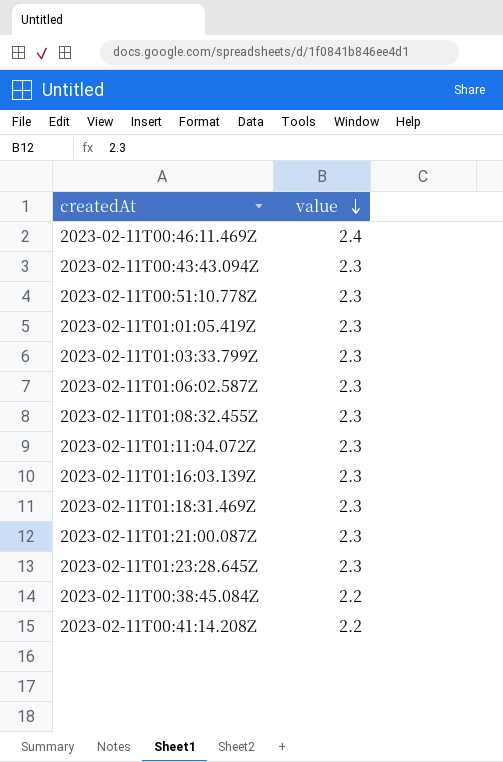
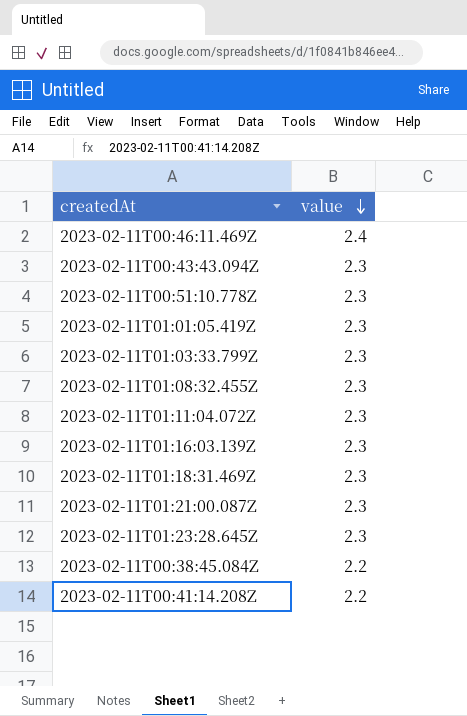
row 2023-02-11T01:06:02.587Z: 2.3 -> none

